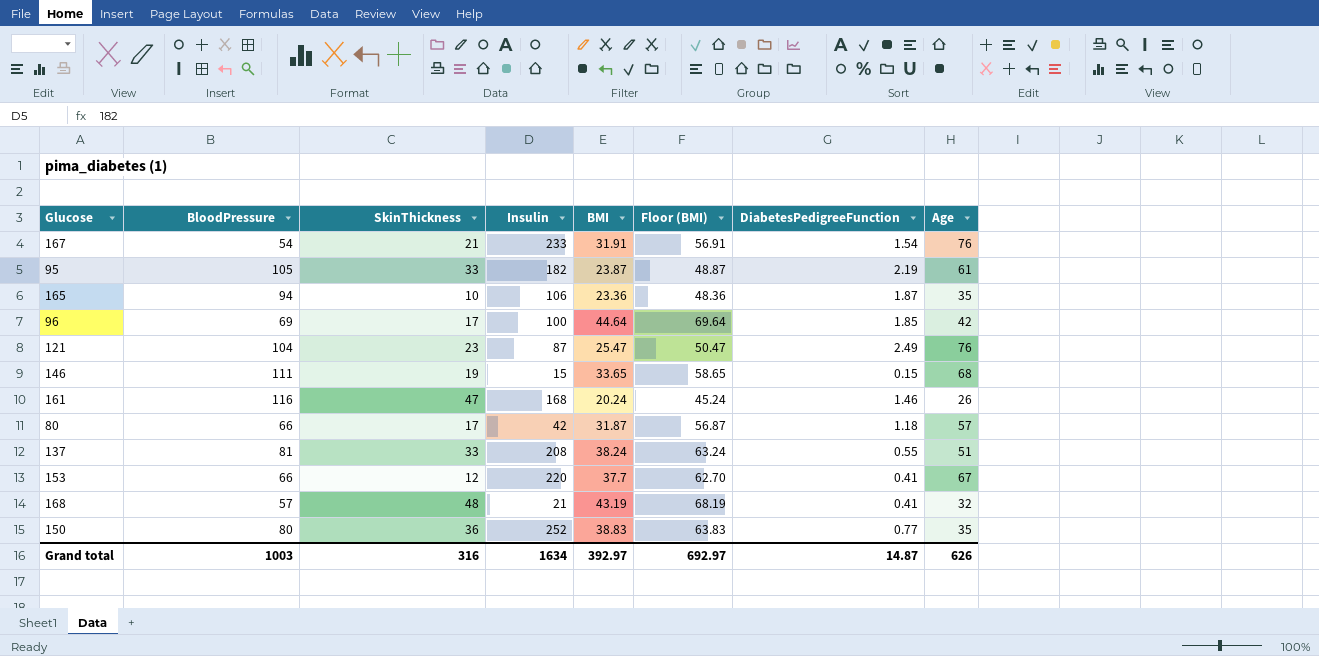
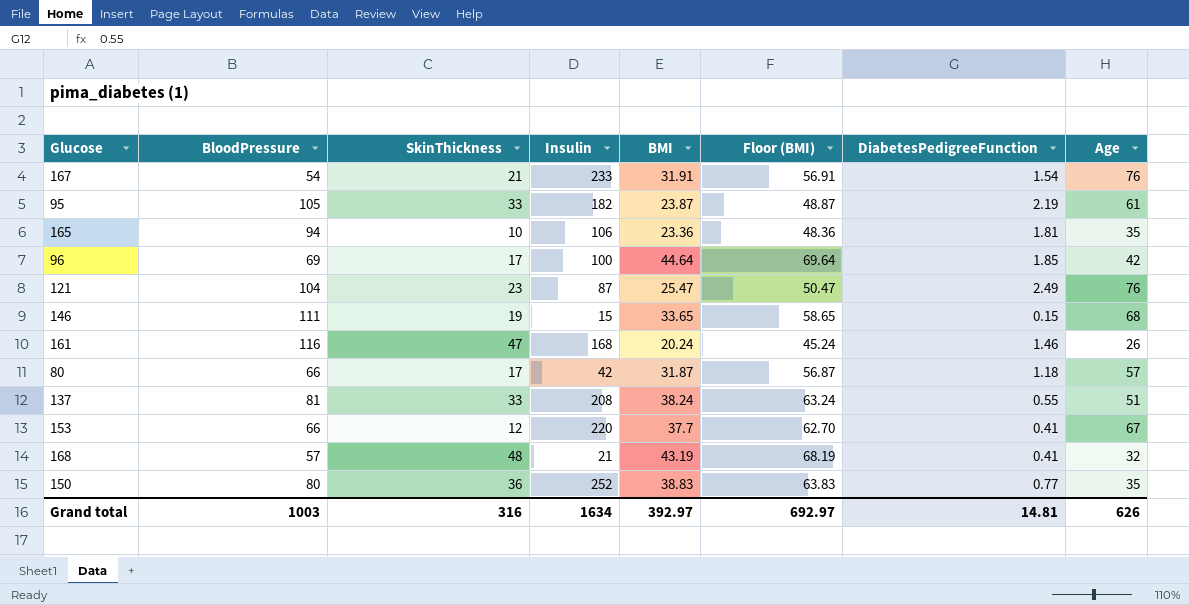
165 | DiabetesPedigreeFunction: 1.87 -> 1.81
Grand total | DiabetesPedigreeFunction: 14.87 -> 14.81

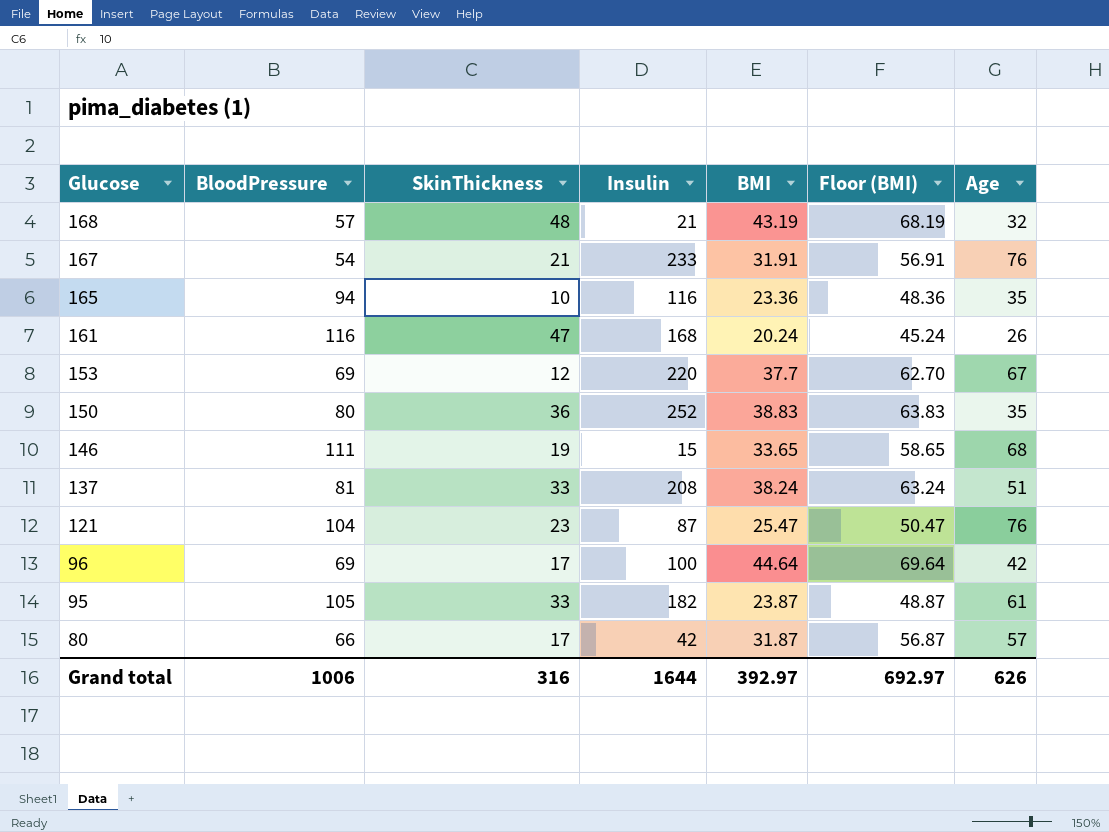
row order: none -> Glucose descending
column DiabetesPedigreeFunction | position: 7 -> none
165 | Insulin: 106 -> 116
153 | BloodPressure: 66 -> 69
Grand total | BloodPressure: 1003 -> 1006
Grand total | Insulin: 1634 -> 1644

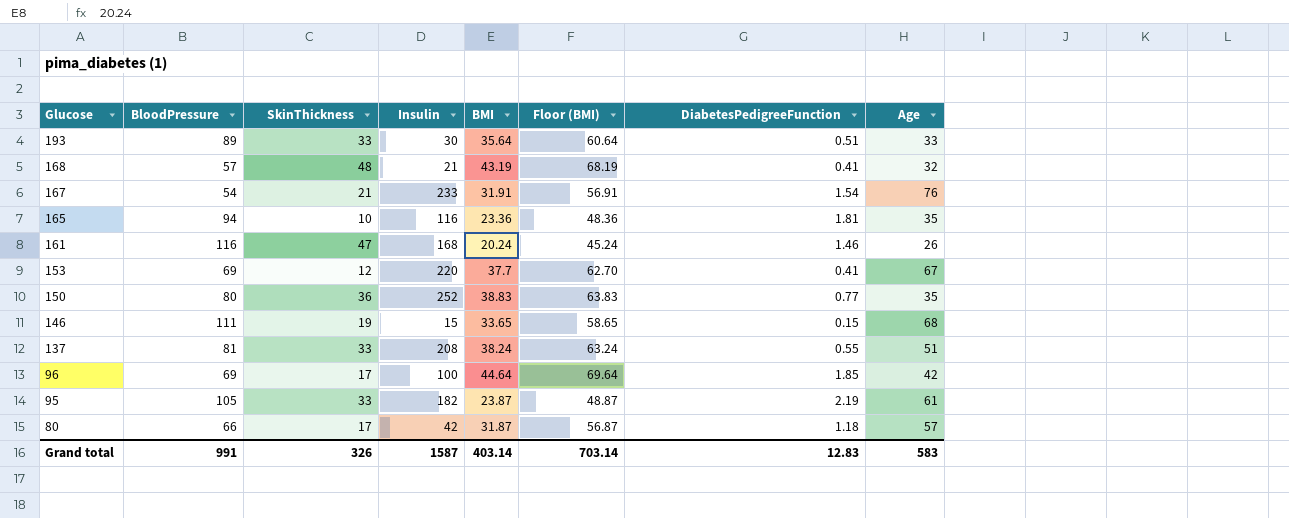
column DiabetesPedigreeFunction | position: none -> 7
row 121: 104 | 23 | 87 | 25.47 | 50.47 | 76 -> none
row 193: none -> 89 | 33 | 30 | 35.64 | 60.64 | 0.51 | 33
Grand total | BloodPressure: 1006 -> 991
Grand total | SkinThickness: 316 -> 326
Grand total | Insulin: 1644 -> 1587
Grand total | BMI: 392.97 -> 403.14
Grand total | Floor (BMI): 692.97 -> 703.14
Grand total | Age: 626 -> 583

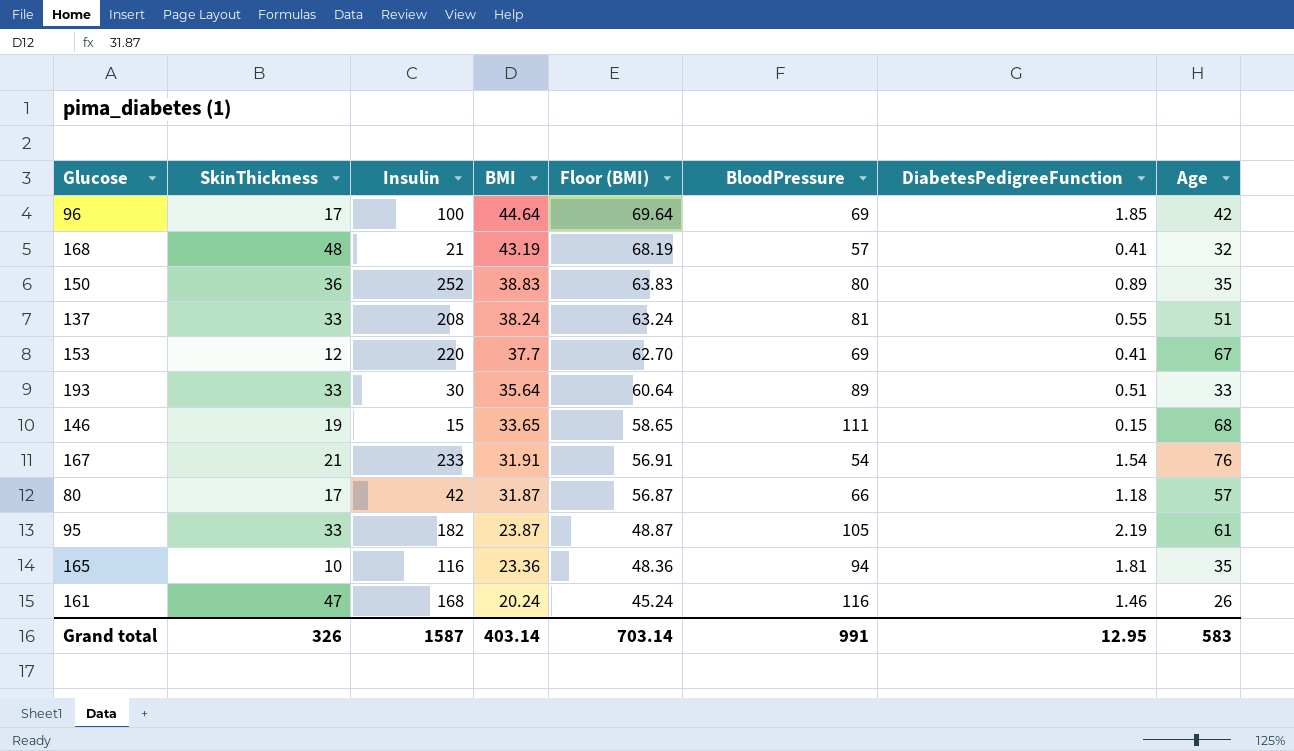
row order: Glucose descending -> BMI descending
column BloodPressure | position: 2 -> 6
150 | DiabetesPedigreeFunction: 0.77 -> 0.89
Grand total | DiabetesPedigreeFunction: 12.83 -> 12.95

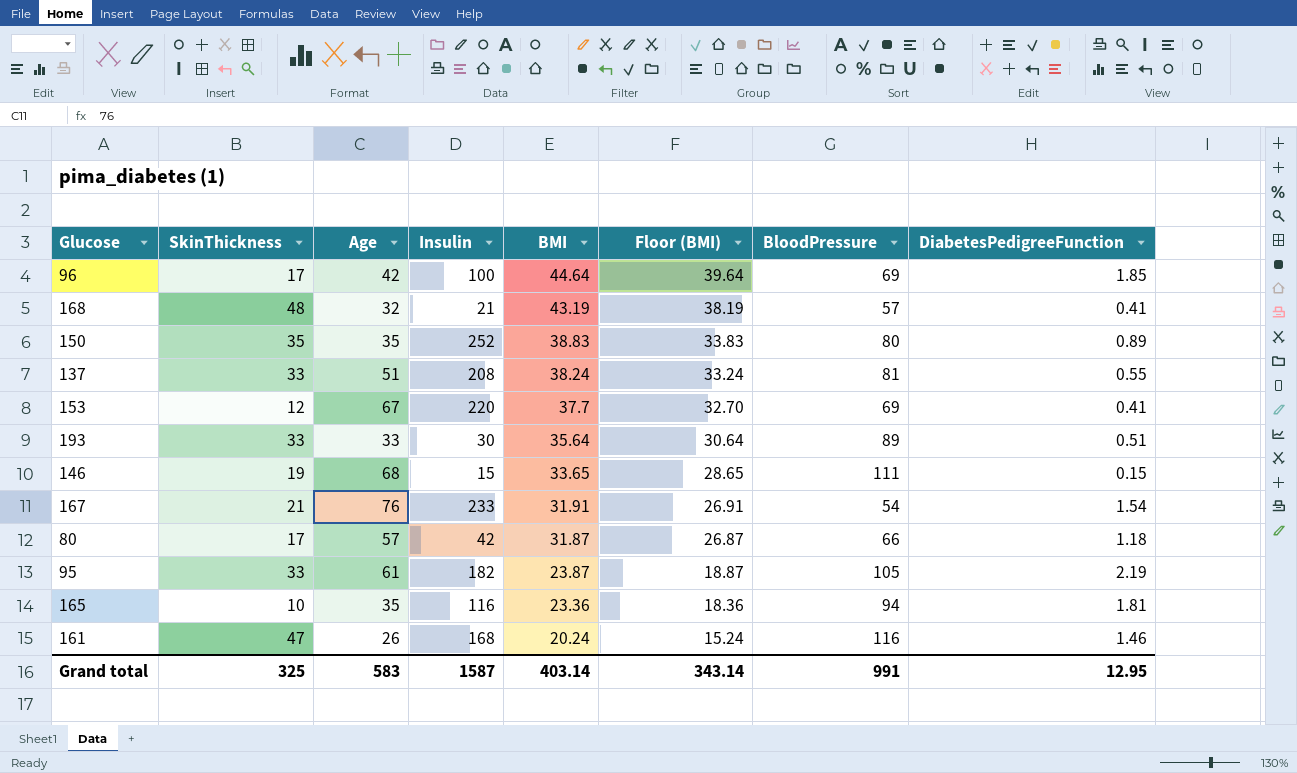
column Age | position: 8 -> 3
column Floor (BMI) | formula: [BMI] + 25 -> [BMI] - 5
150 | SkinThickness: 36 -> 35
Grand total | SkinThickness: 326 -> 325
Grand total | Floor (BMI): 703.14 -> 343.14

